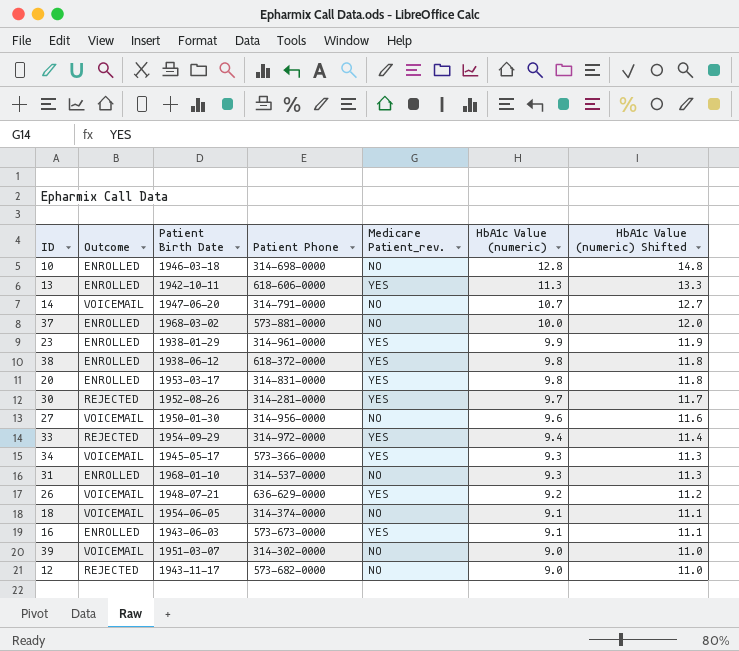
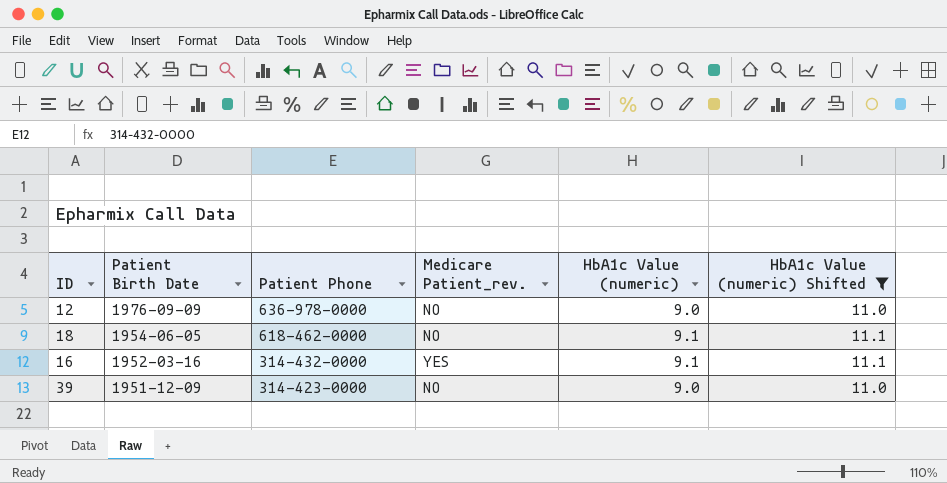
filter: none -> HbA1c Value (numeric) Shifted <= 11.1
row order: HbA1c Value (numeric) descending -> Patient Birth Date descending
column Outcome | position: 2 -> none
12 | Patient Birth Date: 1943-11-17 -> 1976-09-09
12 | Patient Phone: 573-682-0000 -> 636-978-0000
18 | Patient Phone: 314-374-0000 -> 618-462-0000
16 | Patient Birth Date: 1943-06-03 -> 1952-03-16
16 | Patient Phone: 573-673-0000 -> 314-432-0000
39 | Patient Birth Date: 1951-03-07 -> 1951-12-09
39 | Patient Phone: 314-302-0000 -> 314-423-0000

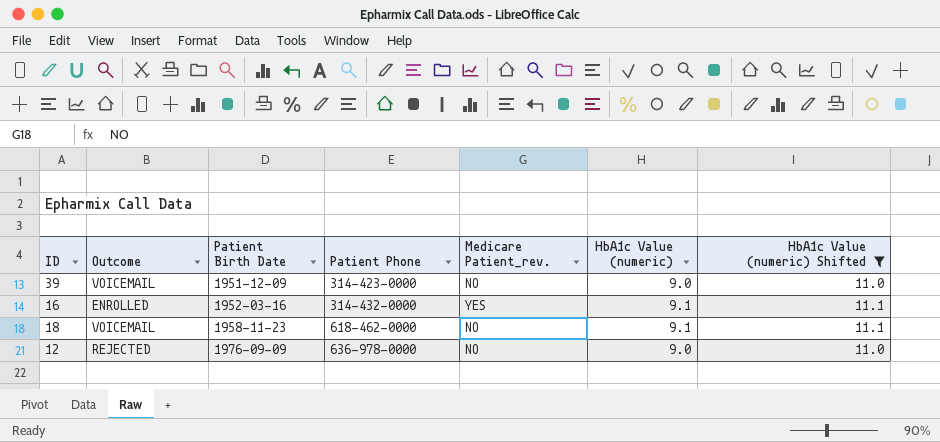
row order: Patient Birth Date descending -> Patient Birth Date ascending
column Outcome | position: none -> 2
18 | Patient Birth Date: 1954-06-05 -> 1958-11-23

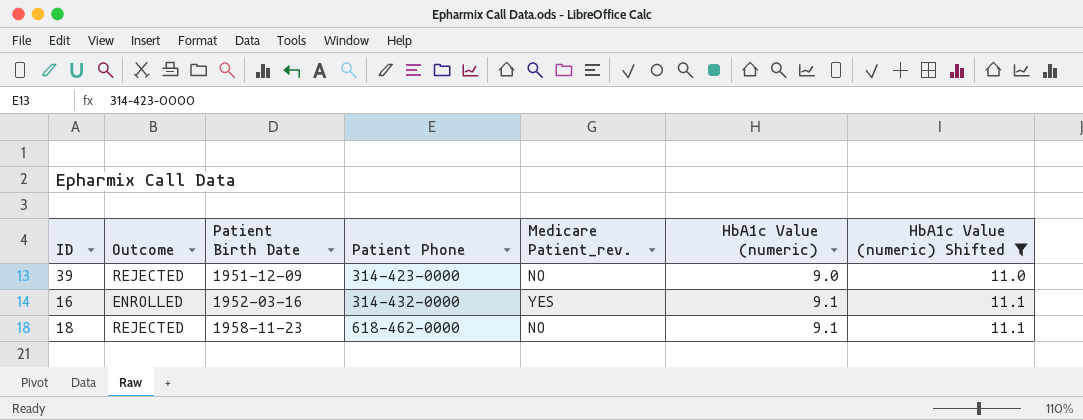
row 12: REJECTED | 1976-09-09 | 636-978-0000 | NO | 9.0 | 11.0 -> none
39 | Outcome: VOICEMAIL -> REJECTED
18 | Outcome: VOICEMAIL -> REJECTED

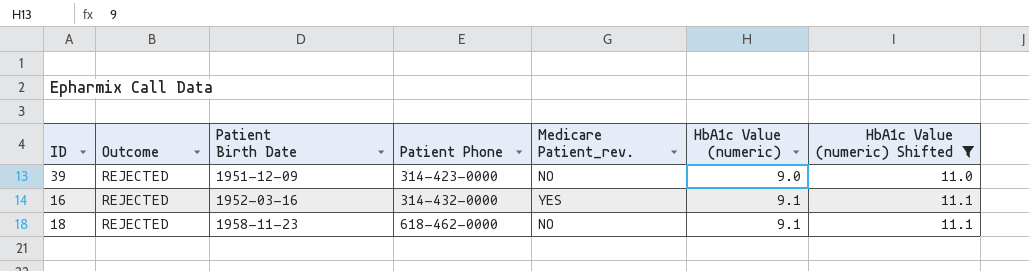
16 | Outcome: ENROLLED -> REJECTED

